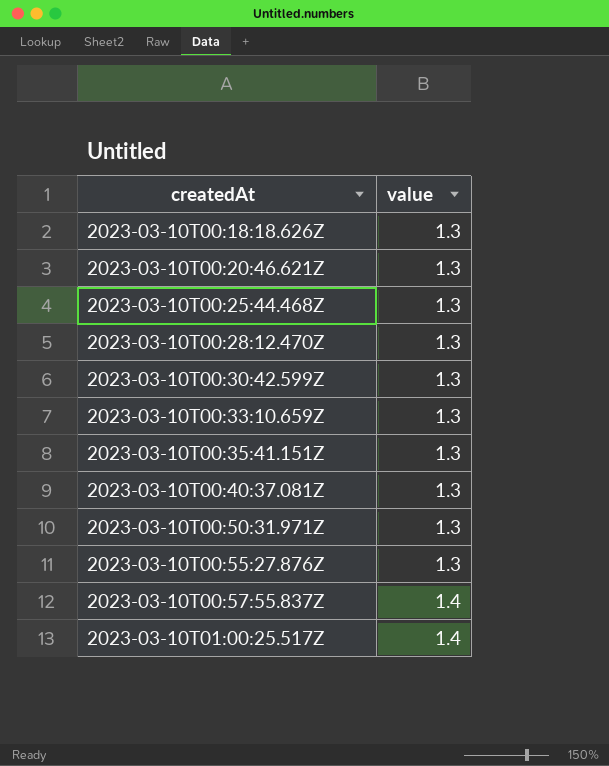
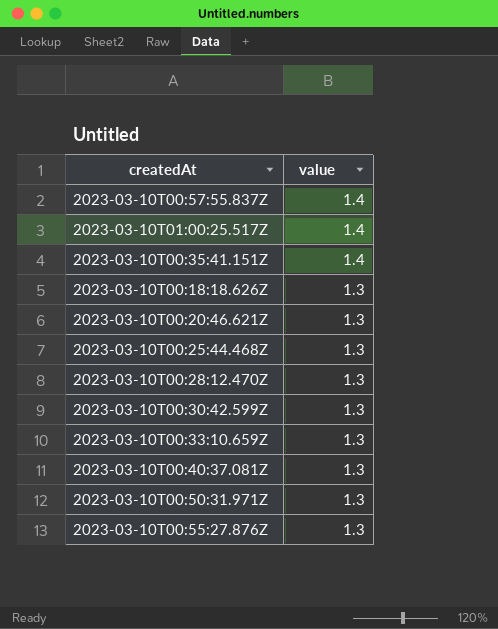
row order: createdAt ascending -> value descending
2023-03-10T00:35:41.151Z | value: 1.3 -> 1.4

